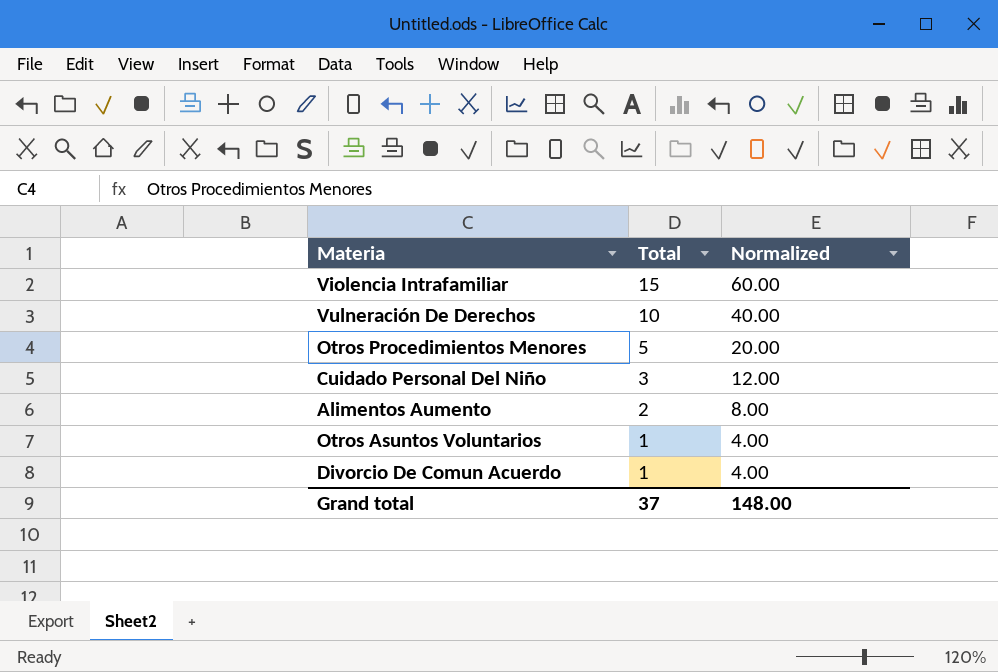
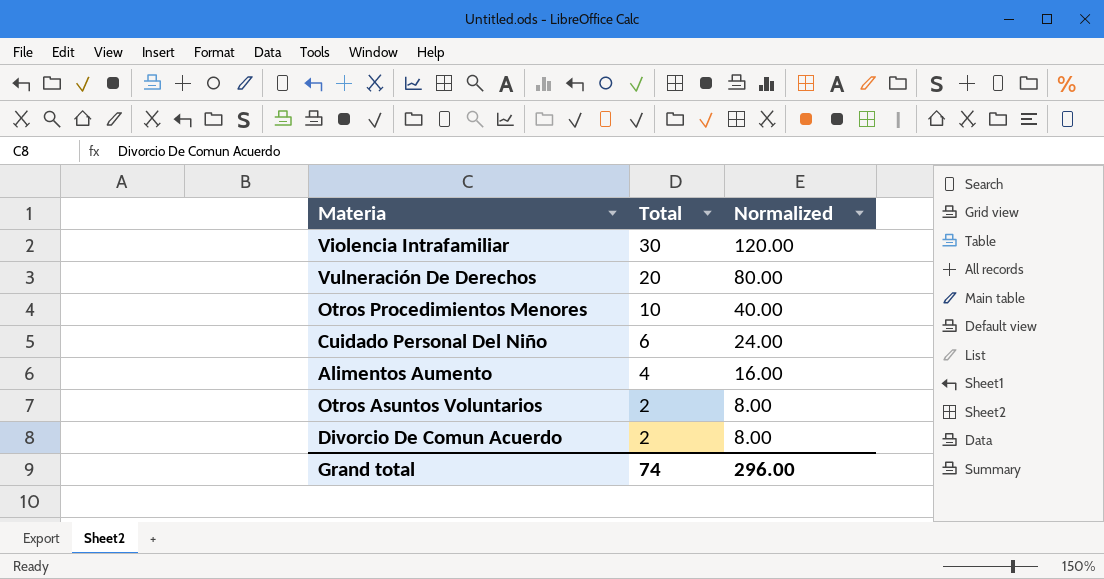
Violencia Intrafamiliar | Total: 15 -> 30
Violencia Intrafamiliar | Normalized: 60.00 -> 120.00
Vulneración De Derechos | Total: 10 -> 20
Vulneración De Derechos | Normalized: 40.00 -> 80.00
Otros Procedimientos Menores | Total: 5 -> 10
Otros Procedimientos Menores | Normalized: 20.00 -> 40.00
Cuidado Personal Del Niño | Total: 3 -> 6
Cuidado Personal Del Niño | Normalized: 12.00 -> 24.00
Alimentos Aumento | Total: 2 -> 4
Alimentos Aumento | Normalized: 8.00 -> 16.00
Otros Asuntos Voluntarios | Total: 1 -> 2
Otros Asuntos Voluntarios | Normalized: 4.00 -> 8.00
Divorcio De Comun Acuerdo | Total: 1 -> 2
Divorcio De Comun Acuerdo | Normalized: 4.00 -> 8.00
Grand total | Total: 37 -> 74
Grand total | Normalized: 148.00 -> 296.00

